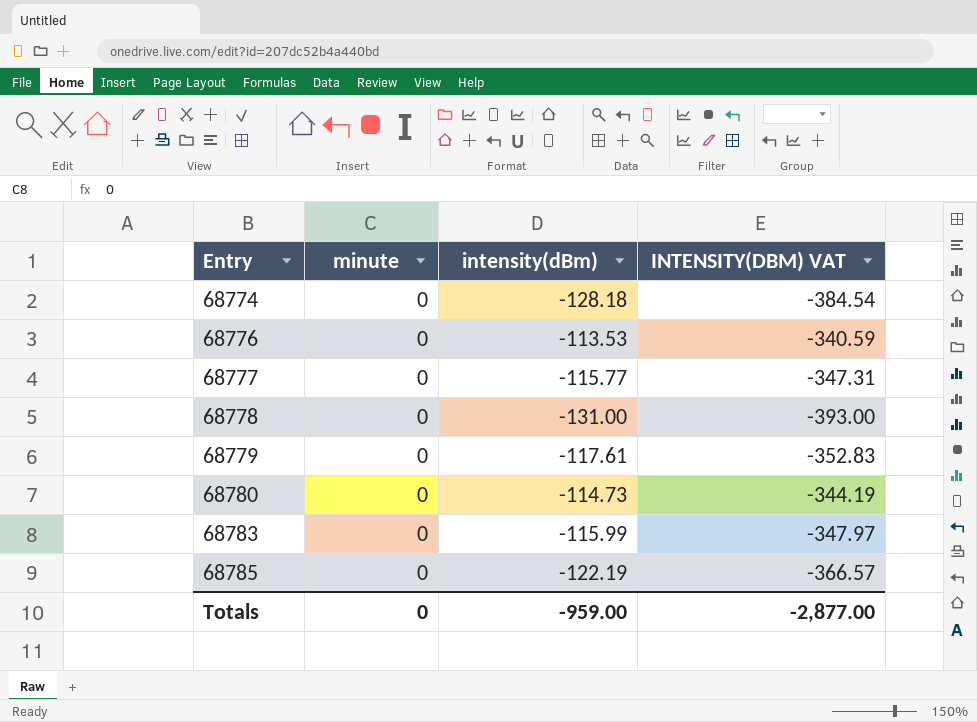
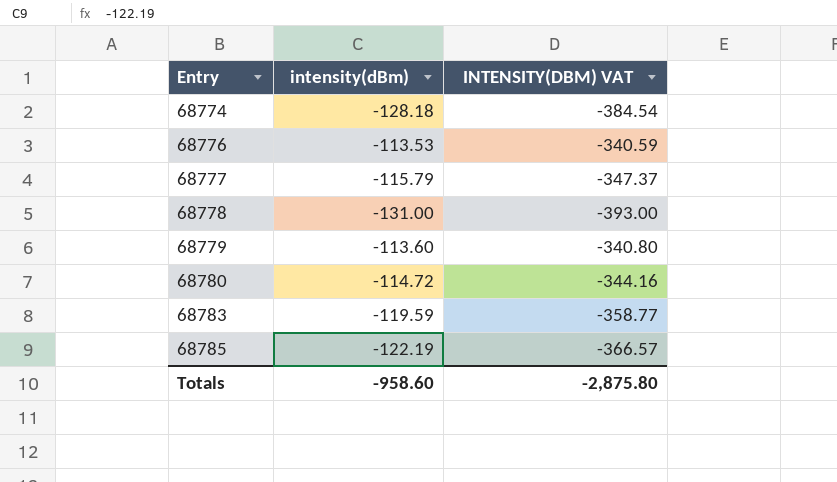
column minute | position: 2 -> none
68777 | intensity(dBm): -115.77 -> -115.79
68777 | INTENSITY(DBM) VAT: -347.31 -> -347.37
68779 | intensity(dBm): -117.61 -> -113.60
68779 | INTENSITY(DBM) VAT: -352.83 -> -340.80
68780 | intensity(dBm): -114.73 -> -114.72
68780 | INTENSITY(DBM) VAT: -344.19 -> -344.16
68783 | intensity(dBm): -115.99 -> -119.59
68783 | INTENSITY(DBM) VAT: -347.97 -> -358.77
Totals | intensity(dBm): -959.00 -> -958.60
Totals | INTENSITY(DBM) VAT: -2,877.00 -> -2,875.80

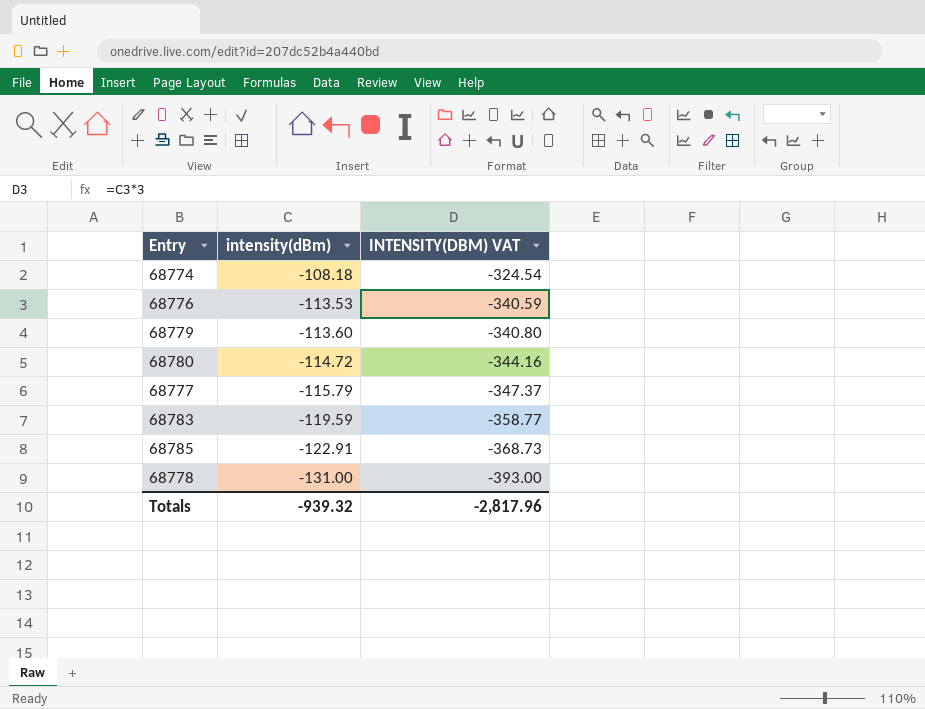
row order: Entry ascending -> intensity(dBm) descending
68774 | intensity(dBm): -128.18 -> -108.18
68774 | INTENSITY(DBM) VAT: -384.54 -> -324.54
68785 | intensity(dBm): -122.19 -> -122.91
68785 | INTENSITY(DBM) VAT: -366.57 -> -368.73
Totals | intensity(dBm): -958.60 -> -939.32
Totals | INTENSITY(DBM) VAT: -2,875.80 -> -2,817.96

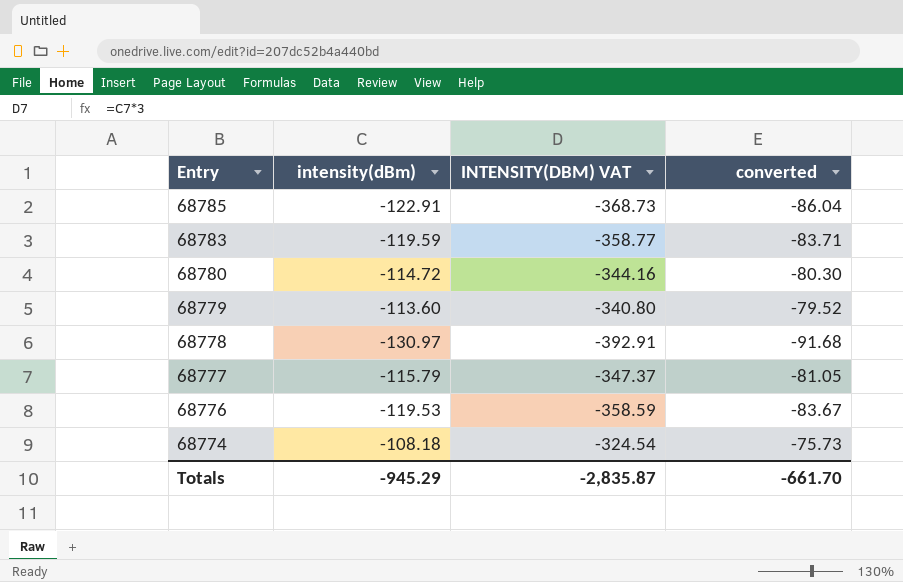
row order: intensity(dBm) descending -> Entry descending
column converted | formula: none -> [intensity(dBm)] * 0.7
68778 | intensity(dBm): -131.00 -> -130.97
68778 | INTENSITY(DBM) VAT: -393.00 -> -392.91
68776 | intensity(dBm): -113.53 -> -119.53
68776 | INTENSITY(DBM) VAT: -340.59 -> -358.59
Totals | intensity(dBm): -939.32 -> -945.29
Totals | INTENSITY(DBM) VAT: -2,817.96 -> -2,835.87

